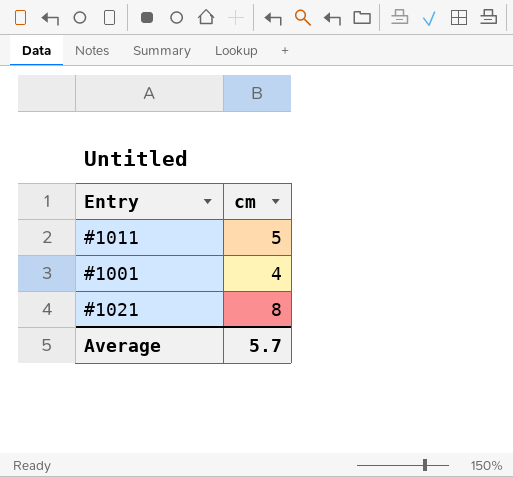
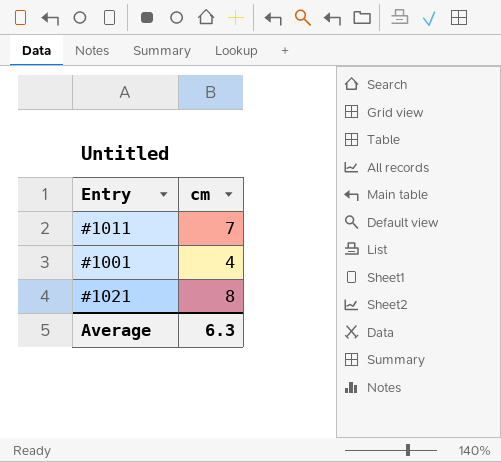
#1011 | cm: 5 -> 7
Average | cm: 5.7 -> 6.3

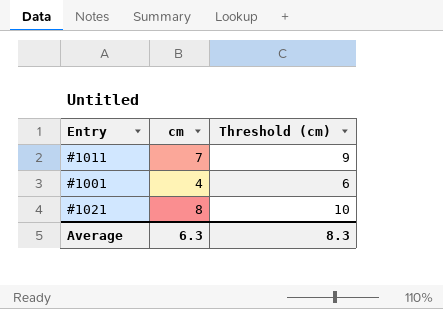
column Threshold (cm) | formula: none -> [cm] + 2

